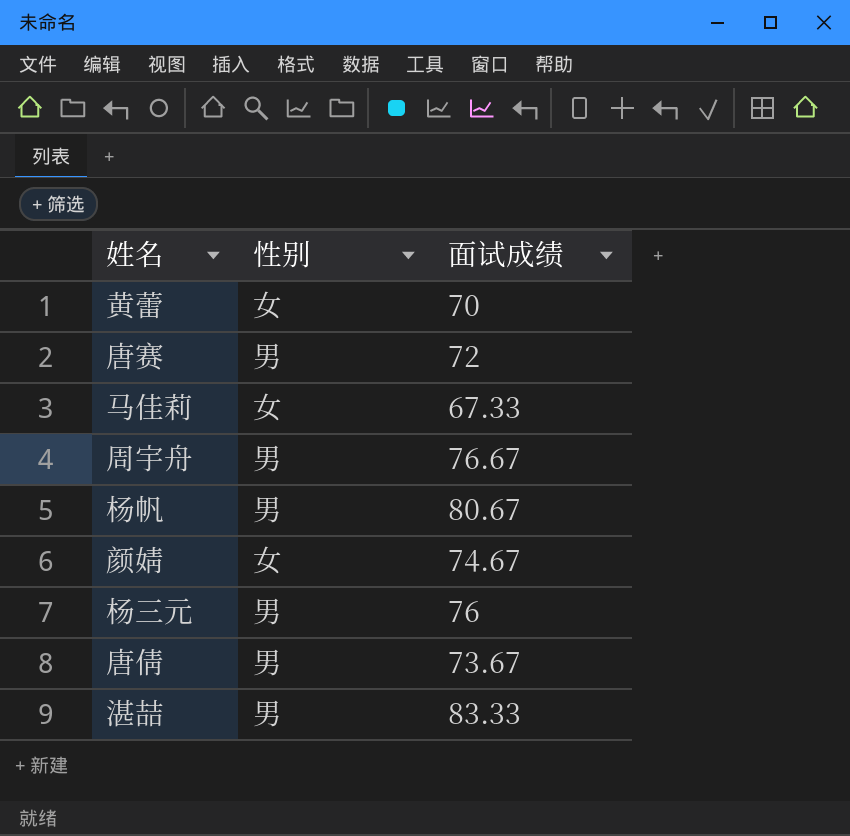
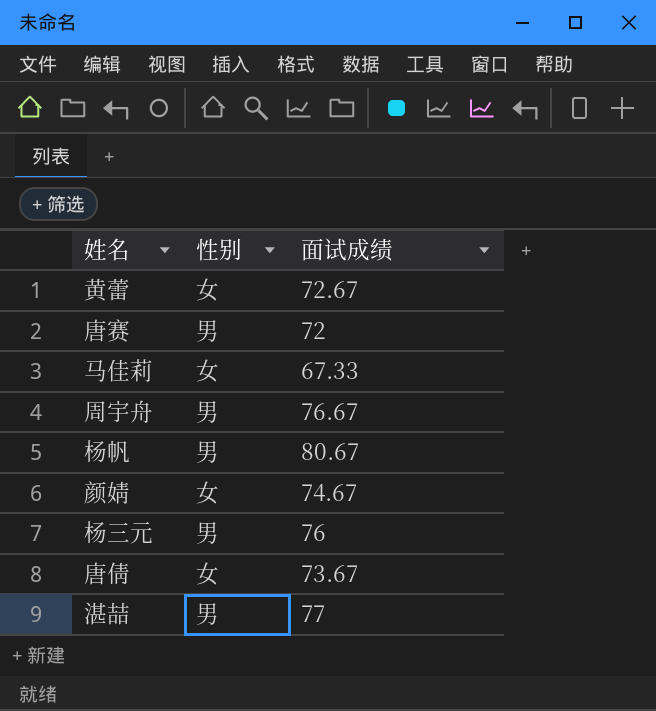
黄蕾 | 面试成绩: 70 -> 72.67
唐倩 | 性别: 男 -> 女
湛喆 | 面试成绩: 83.33 -> 77

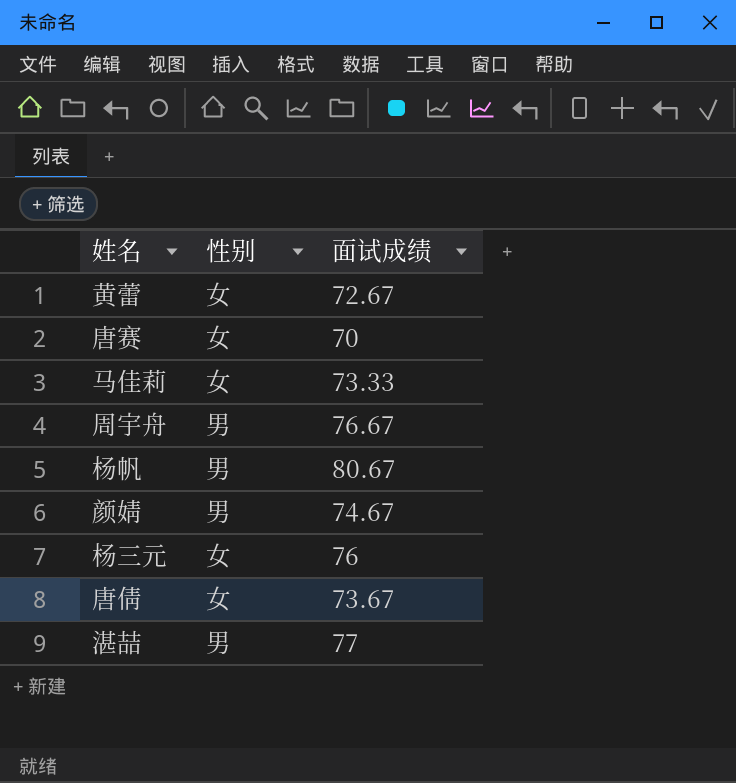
唐赛 | 性别: 男 -> 女
唐赛 | 面试成绩: 72 -> 70
马佳莉 | 面试成绩: 67.33 -> 73.33
颜婧 | 性别: 女 -> 男
杨三元 | 性别: 男 -> 女

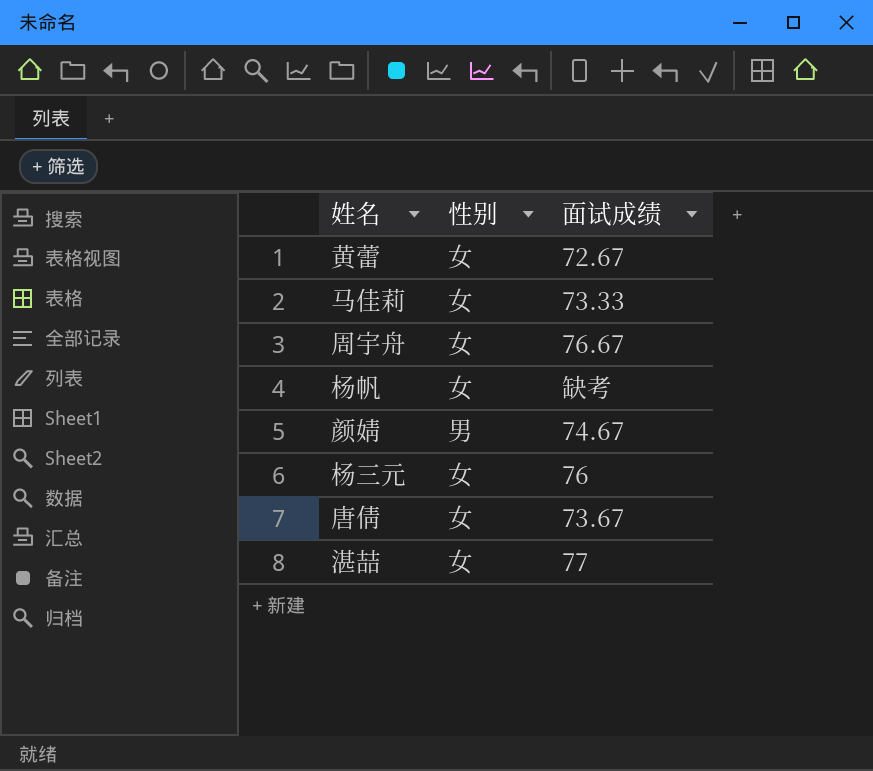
row 唐赛: 女 | 70 -> none
周宇舟 | 性别: 男 -> 女
杨帆 | 性别: 男 -> 女
杨帆 | 面试成绩: 80.67 -> 缺考
湛喆 | 性别: 男 -> 女

